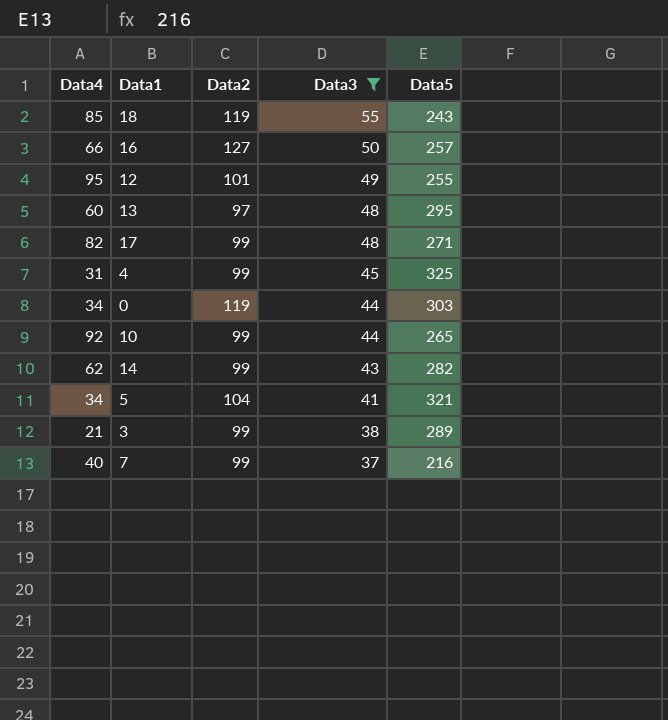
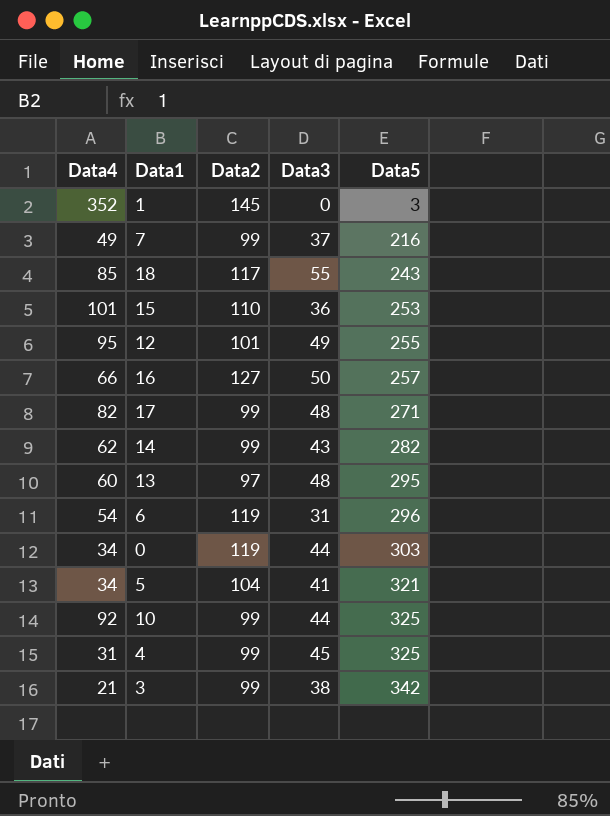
filter: Data3 >= 37 -> none
row order: Data3 descending -> Data5 ascending
7 | Data4: 40 -> 49
18 | Data2: 119 -> 117
10 | Data5: 265 -> 325
3 | Data5: 289 -> 342

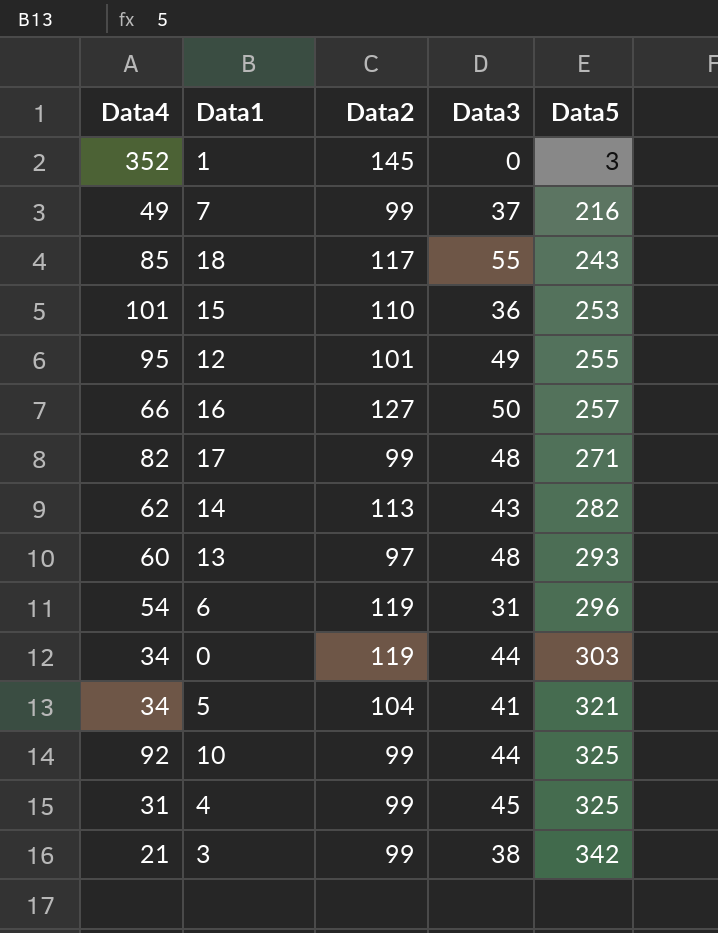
14 | Data2: 99 -> 113
13 | Data5: 295 -> 293

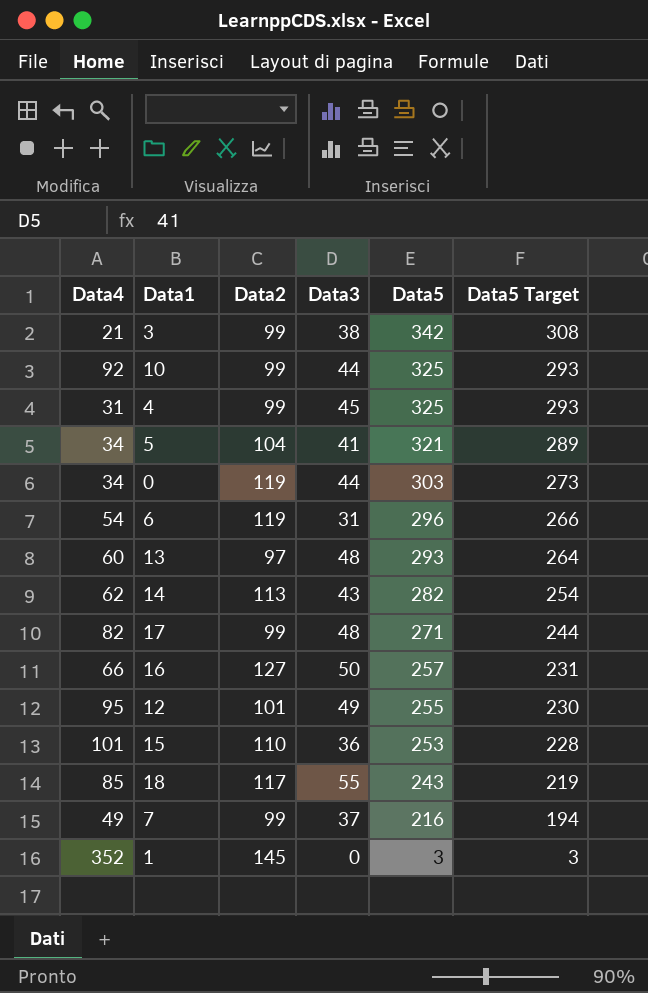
row order: Data5 ascending -> Data5 descending
column Data5 Target | formula: none -> [Data5] * 0.9

